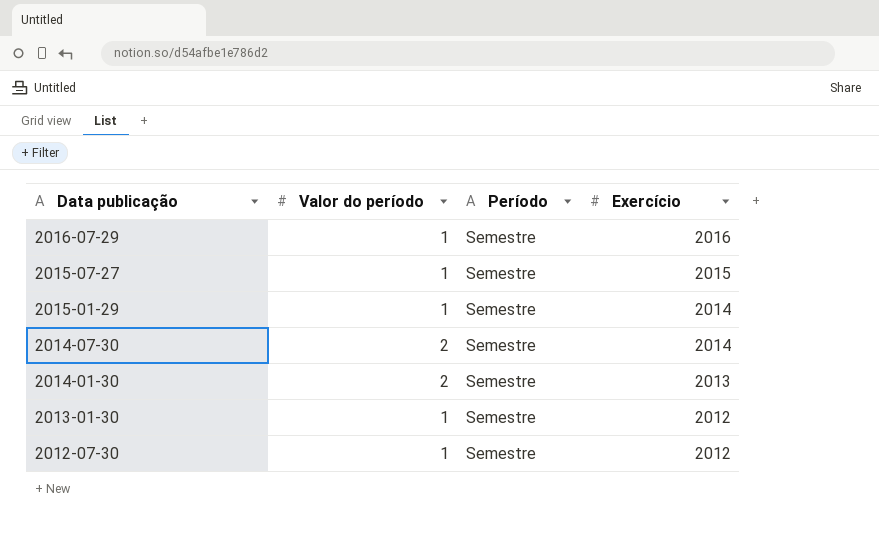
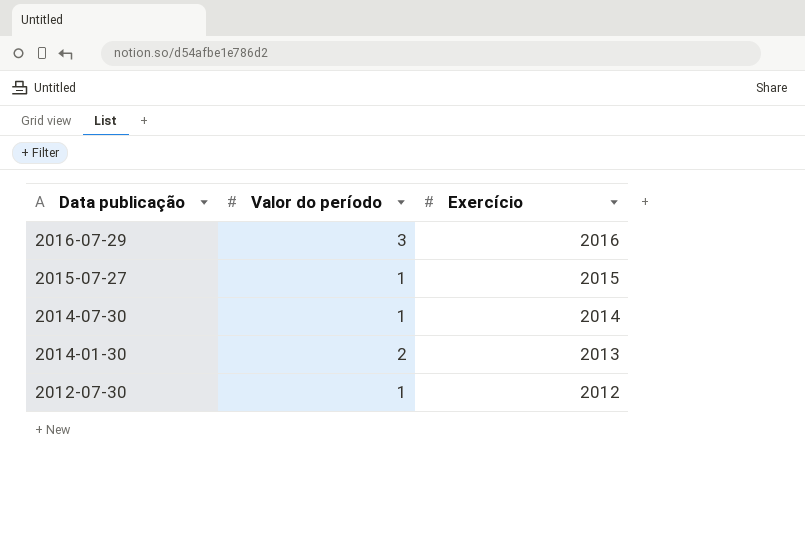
column Período | position: 3 -> none
row 2015-01-29: 1 | Semestre | 2014 -> none
row 2013-01-30: 1 | Semestre | 2012 -> none
2016-07-29 | Valor do período: 1 -> 3
2014-07-30 | Valor do período: 2 -> 1

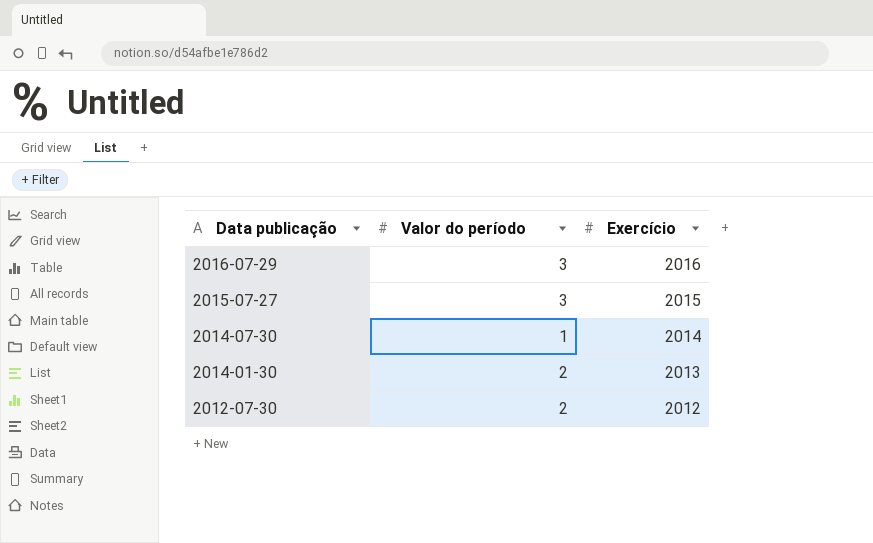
2015-07-27 | Valor do período: 1 -> 3
2012-07-30 | Valor do período: 1 -> 2

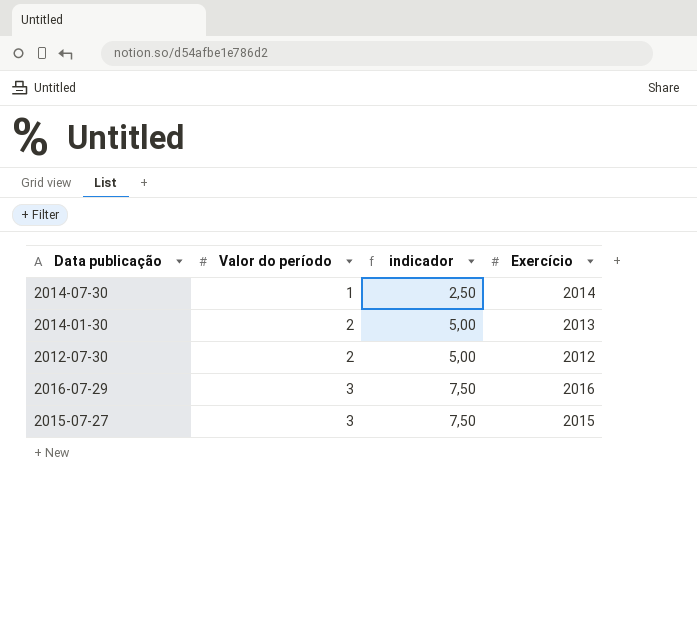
row order: Data publicação descending -> Valor do período ascending
column indicador | formula: none -> [Valor do período] * 2,5

